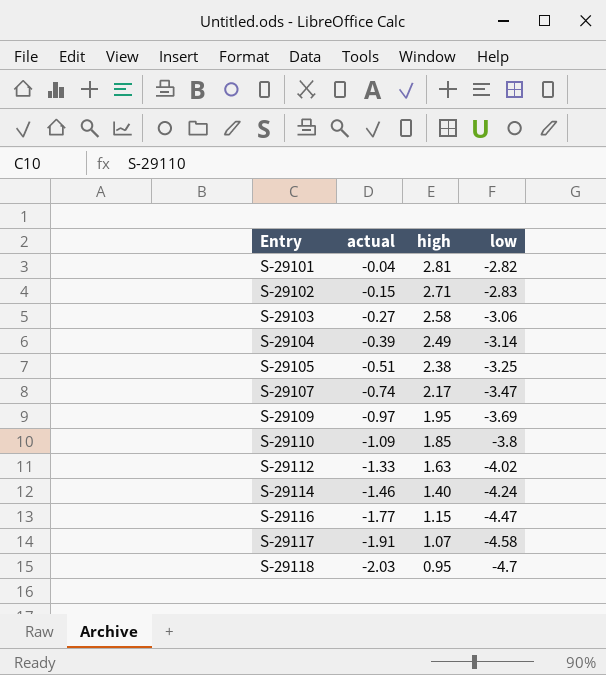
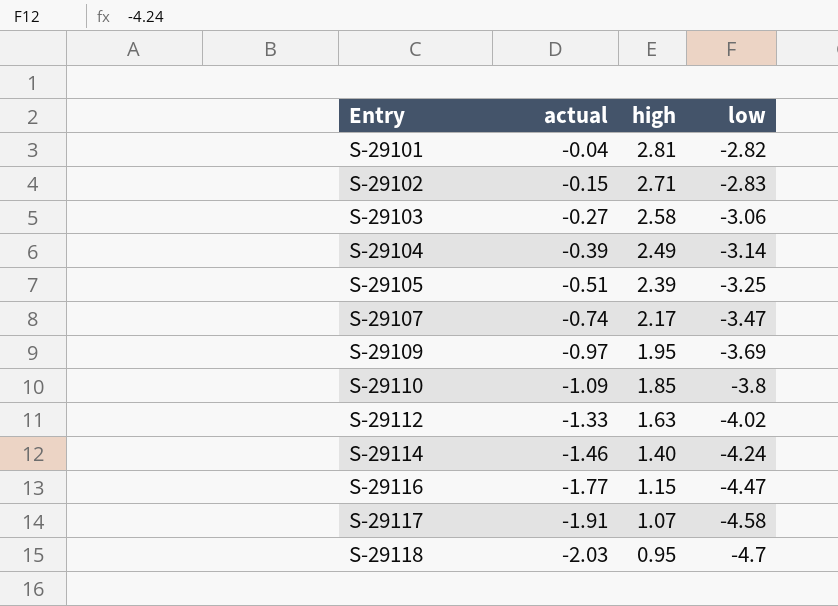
S-29105 | high: 2.38 -> 2.39

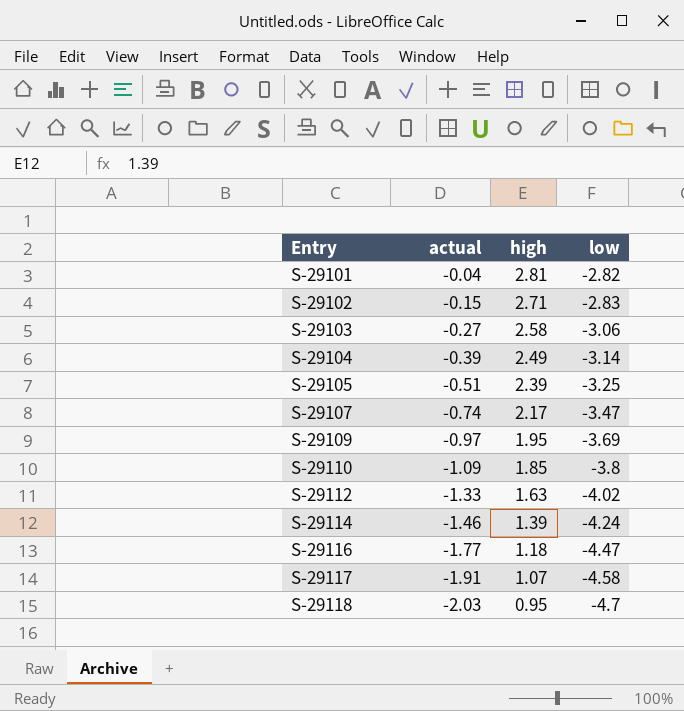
S-29114 | high: 1.40 -> 1.39
S-29116 | high: 1.15 -> 1.18

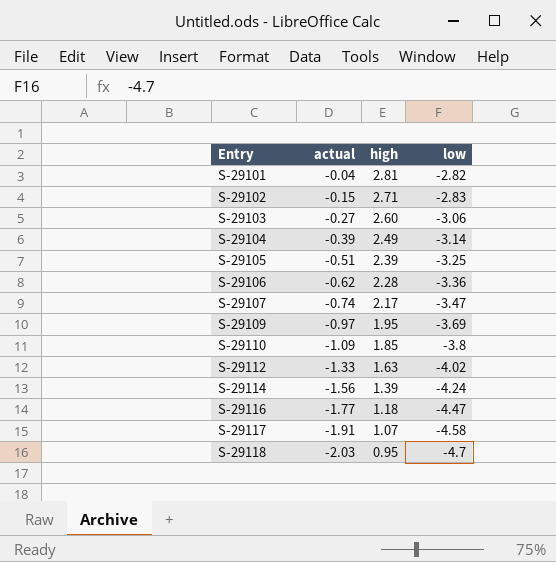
S-29103 | high: 2.58 -> 2.60
row S-29106: none -> -0.62 | 2.28 | -3.36
S-29114 | actual: -1.46 -> -1.56

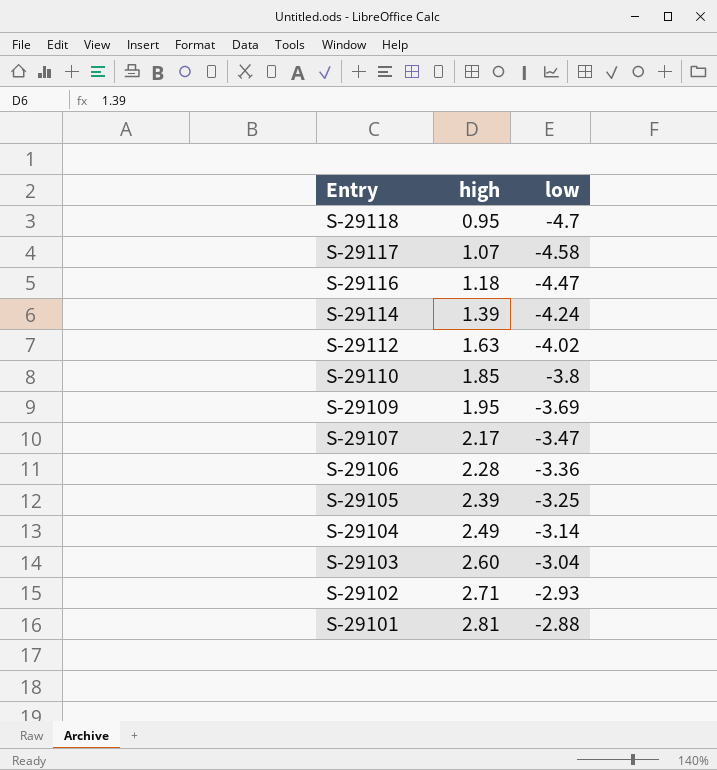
row order: Entry ascending -> Entry descending
column actual | position: 2 -> none
S-29103 | low: -3.06 -> -3.04
S-29102 | low: -2.83 -> -2.93
S-29101 | low: -2.82 -> -2.88

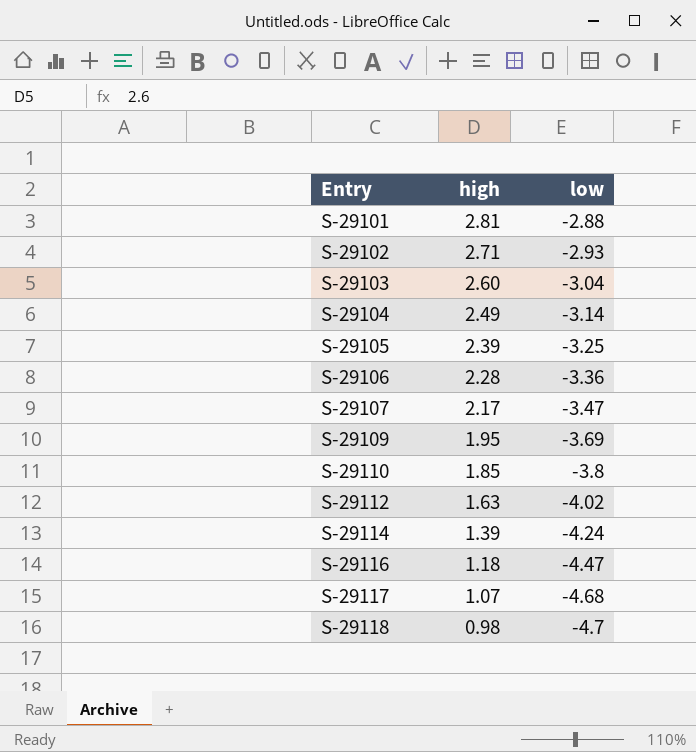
row order: Entry descending -> Entry ascending
S-29117 | low: -4.58 -> -4.68
S-29118 | high: 0.95 -> 0.98

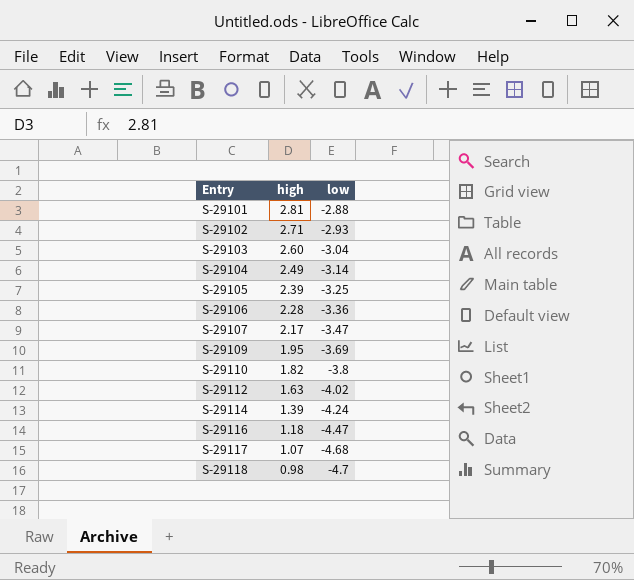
S-29110 | high: 1.85 -> 1.82

